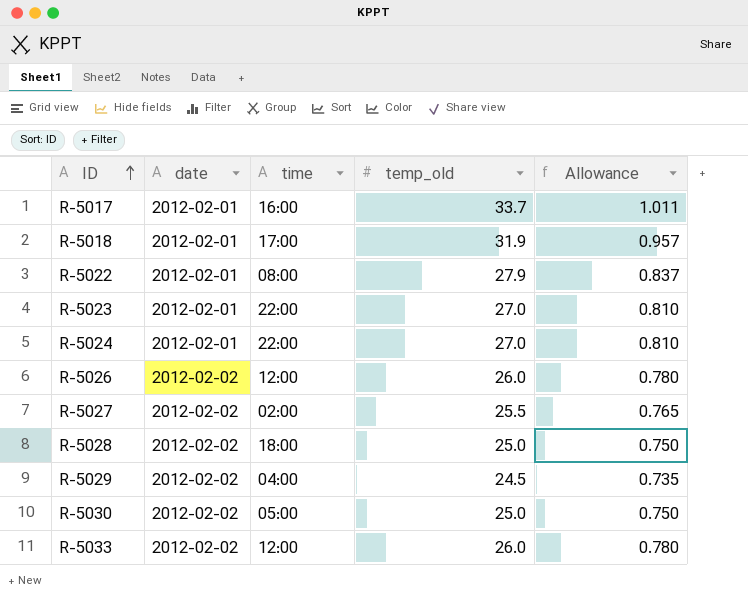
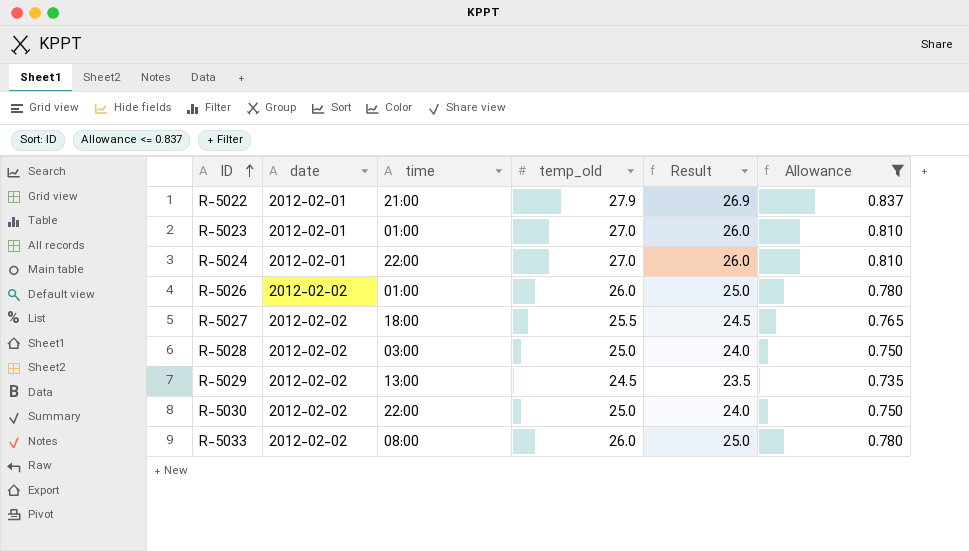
filter: none -> Allowance <= 0.837
column Result | formula: none -> [temp_old] - 1
R-5022 | time: 08:00 -> 21:00
R-5023 | time: 22:00 -> 01:00
R-5026 | time: 12:00 -> 01:00
R-5027 | time: 02:00 -> 18:00
R-5028 | time: 18:00 -> 03:00
R-5029 | time: 04:00 -> 13:00
R-5030 | time: 05:00 -> 22:00
R-5033 | time: 12:00 -> 08:00

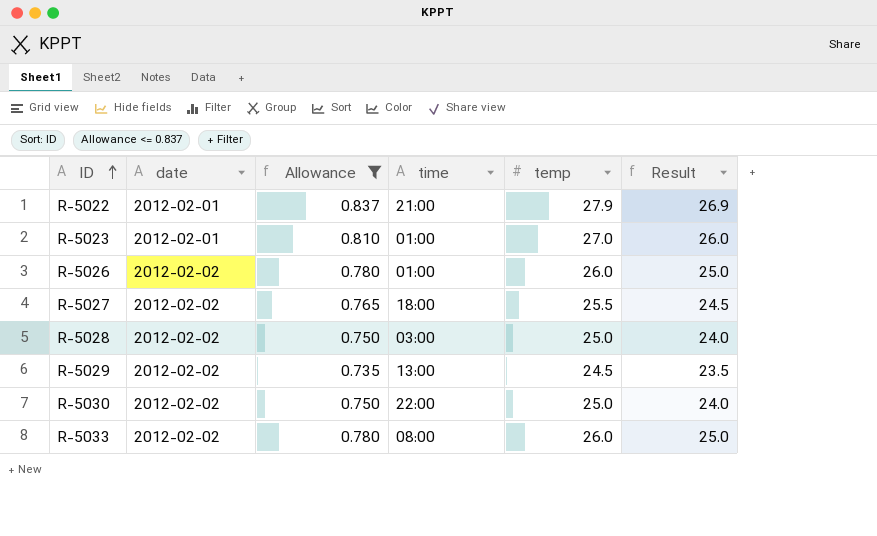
column Allowance | position: 6 -> 3
column name: temp_old -> temp
row R-5024: 2012-02-01 | 22:00 | 27.0 | 26.0 | 0.810 -> none

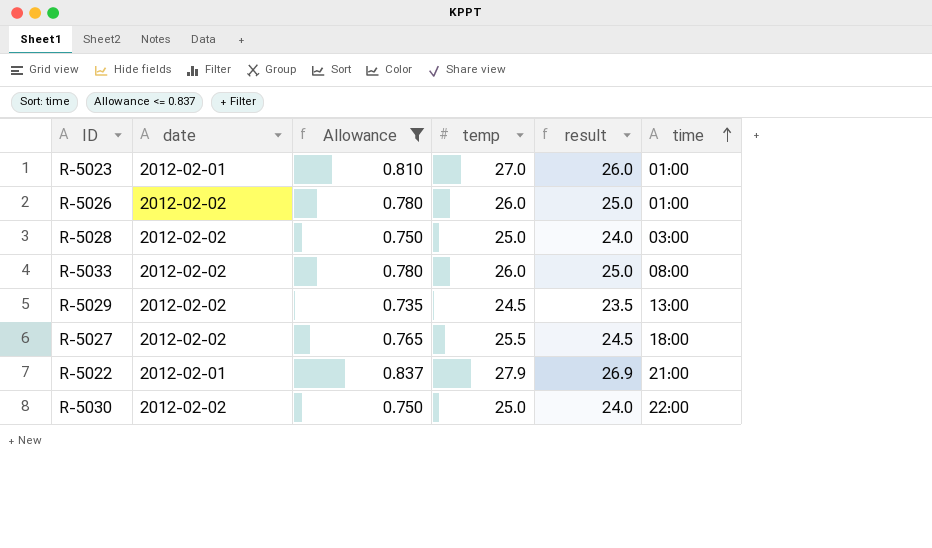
row order: ID ascending -> time ascending
column name: Result -> result
column time | position: 4 -> 6

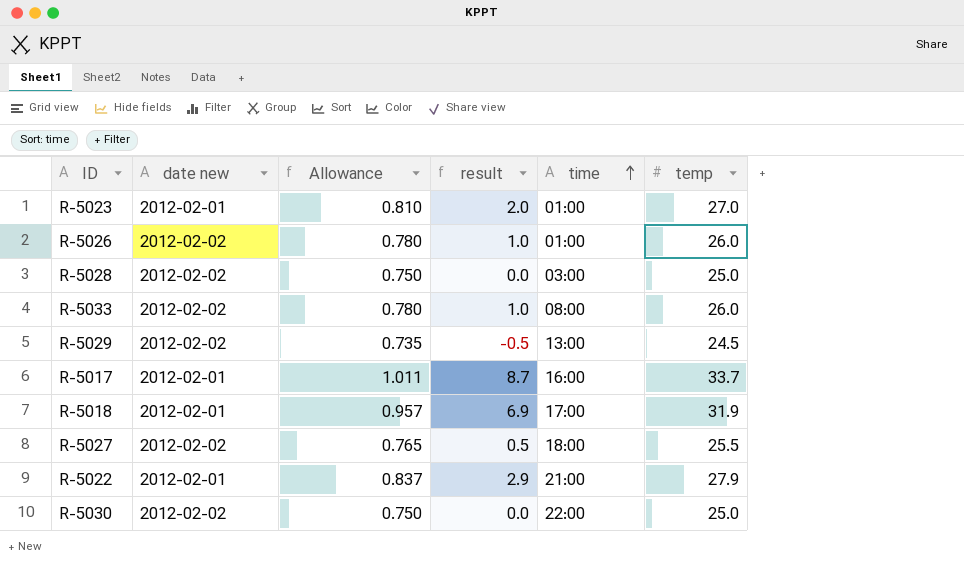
filter: Allowance <= 0.837 -> none
column name: date -> date new
column result | formula: [temp] - 1 -> [temp] - 25
column temp | position: 4 -> 6

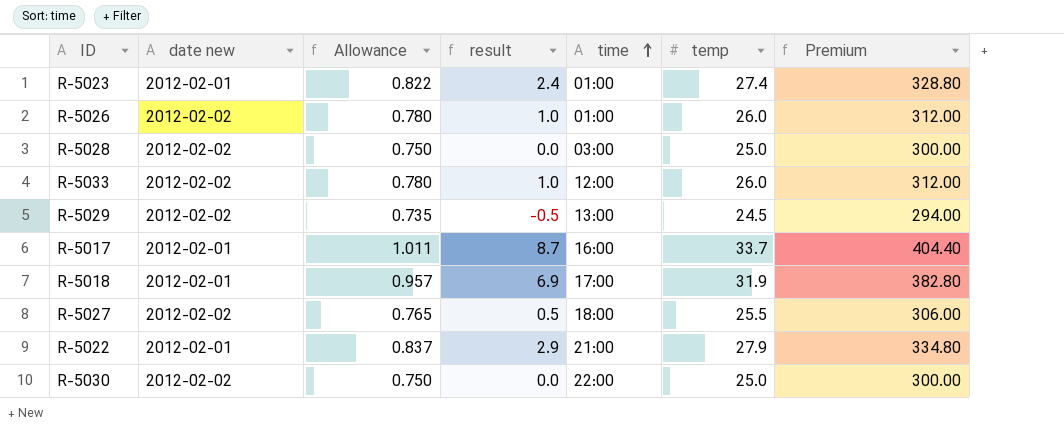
column Premium | formula: none -> [temp] * 12
R-5023 | Allowance: 0.810 -> 0.822
R-5023 | result: 2.0 -> 2.4
R-5023 | temp: 27.0 -> 27.4
R-5033 | time: 08:00 -> 12:00

